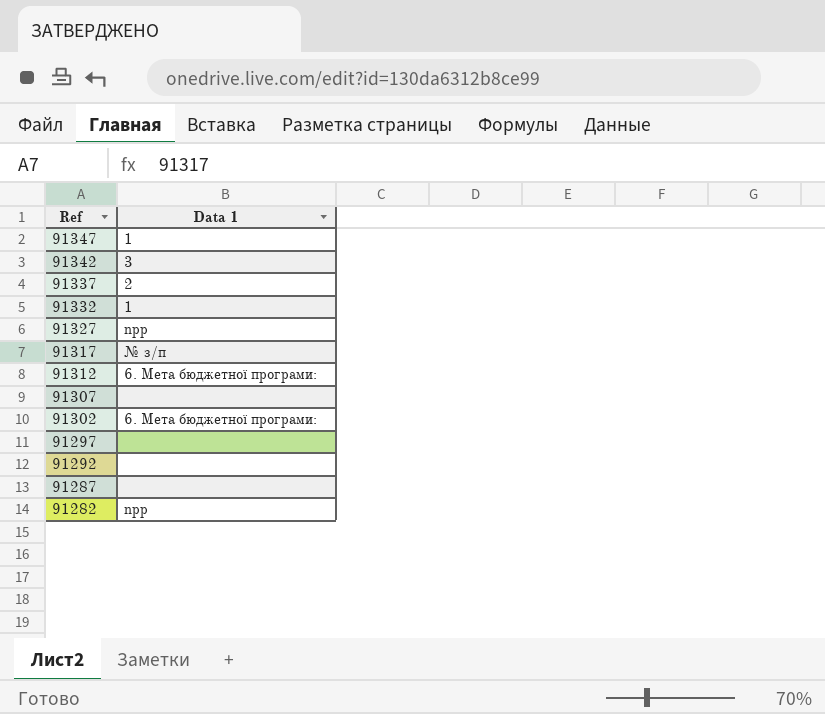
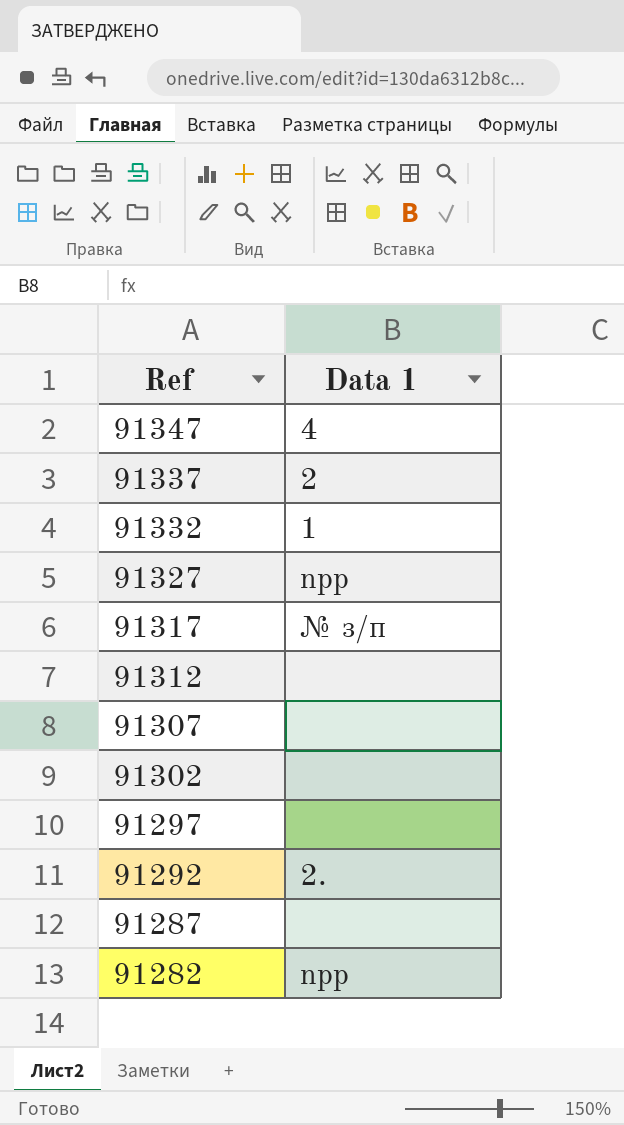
row 91342: 3 -> none
91347 | Data 1: 1 -> 4
91312 | Data 1: 6. Мета бюджетної програми: -> none
91302 | Data 1: 6. Мета бюджетної програми: -> none
91292 | Data 1: none -> 2.

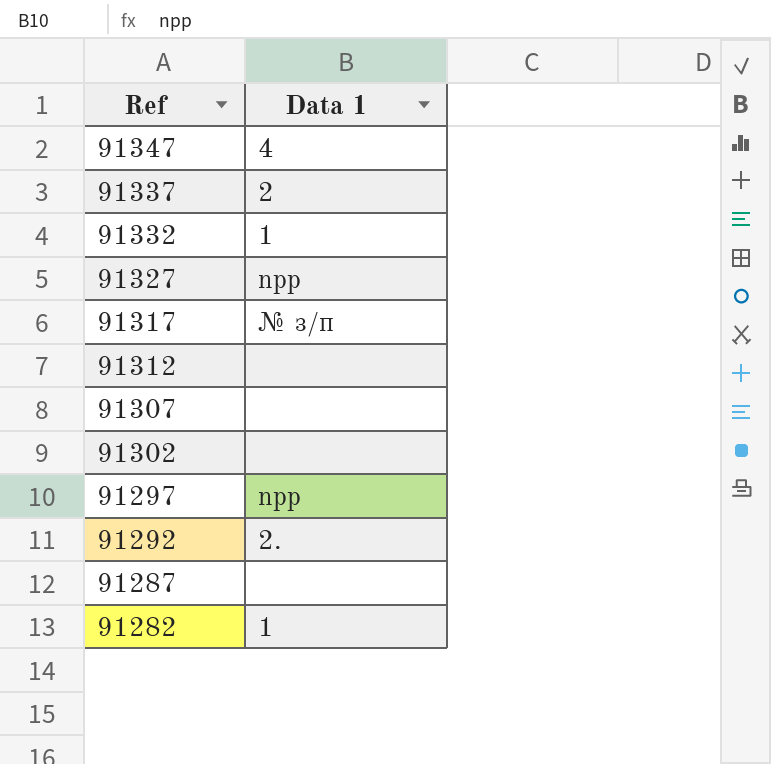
91297 | Data 1: none -> npp
91282 | Data 1: npp -> 1

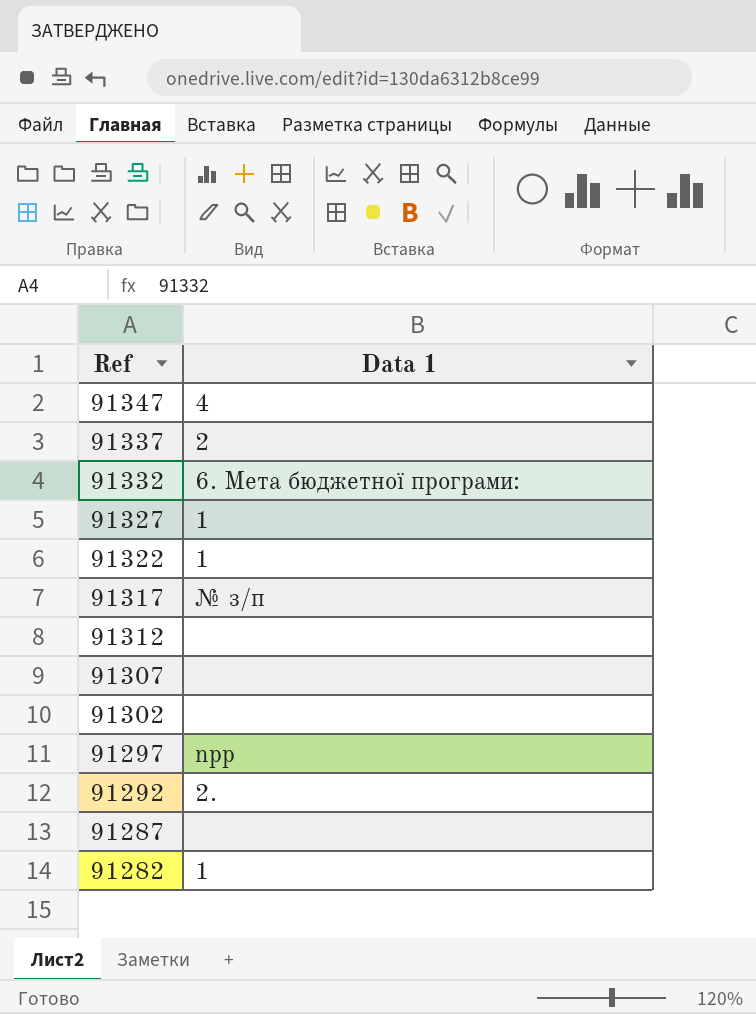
91332 | Data 1: 1 -> 6. Мета бюджетної програми:
91327 | Data 1: npp -> 1
row 91322: none -> 1

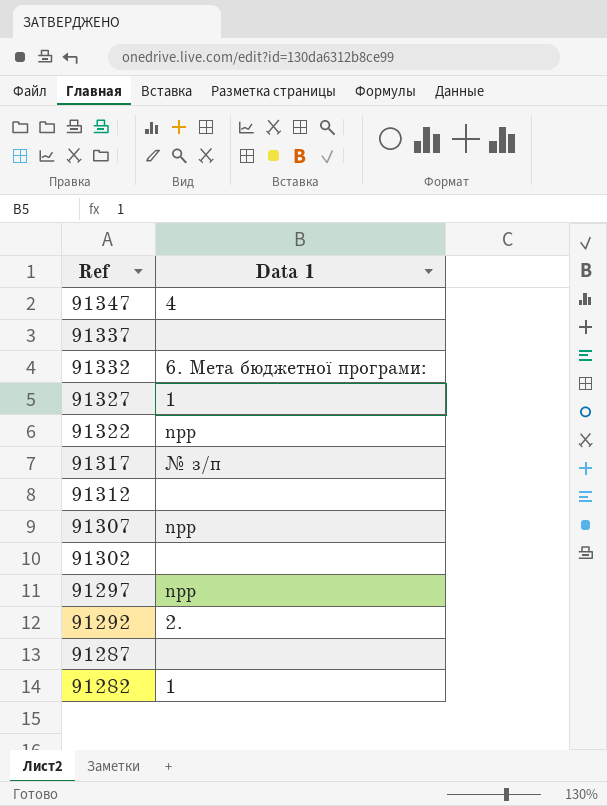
91337 | Data 1: 2 -> none
91322 | Data 1: 1 -> npp
91307 | Data 1: none -> npp

